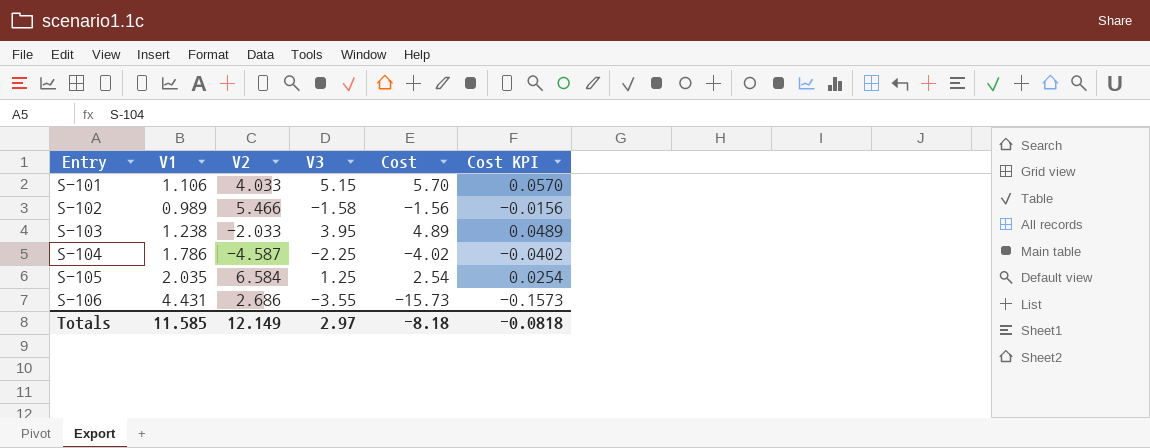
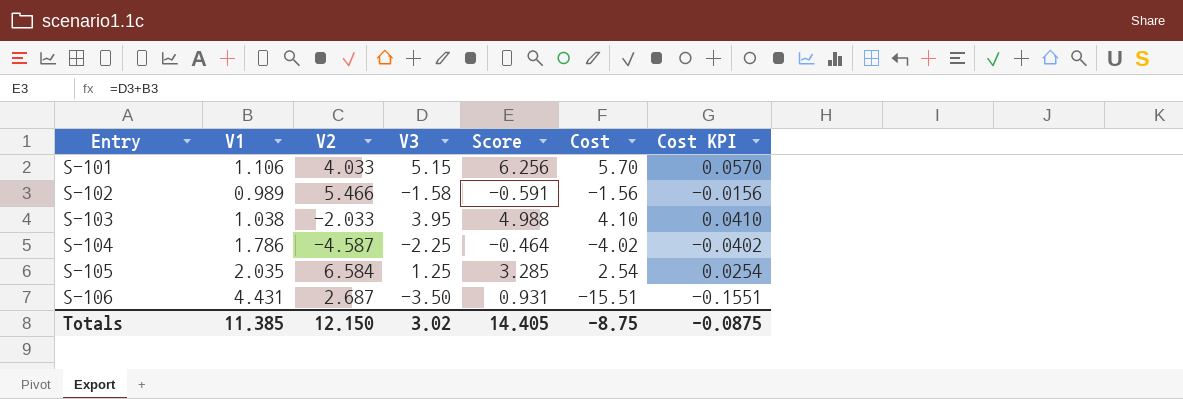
column Score | formula: none -> [V1] + [V3]
S-103 | V1: 1.238 -> 1.038
S-103 | Cost: 4.89 -> 4.10
S-103 | Cost KPI: 0.0489 -> 0.0410
S-106 | V2: 2.686 -> 2.687
S-106 | V3: -3.55 -> -3.50
S-106 | Cost: -15.73 -> -15.51
S-106 | Cost KPI: -0.1573 -> -0.1551
Totals | V1: 11.585 -> 11.385
Totals | V2: 12.149 -> 12.150
Totals | V3: 2.97 -> 3.02
Totals | Cost: -8.18 -> -8.75
Totals | Cost KPI: -0.0818 -> -0.0875

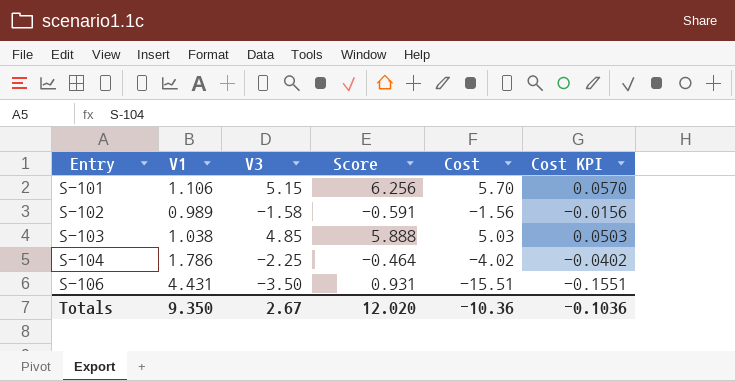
column V2 | position: 3 -> none
row S-105: 2.035 | 6.584 | 1.25 | 3.285 | 2.54 | 0.0254 -> none
S-103 | V3: 3.95 -> 4.85
S-103 | Score: 4.988 -> 5.888
S-103 | Cost: 4.10 -> 5.03
S-103 | Cost KPI: 0.0410 -> 0.0503
Totals | V1: 11.385 -> 9.350
Totals | V3: 3.02 -> 2.67
Totals | Score: 14.405 -> 12.020
Totals | Cost: -8.75 -> -10.36
Totals | Cost KPI: -0.0875 -> -0.1036

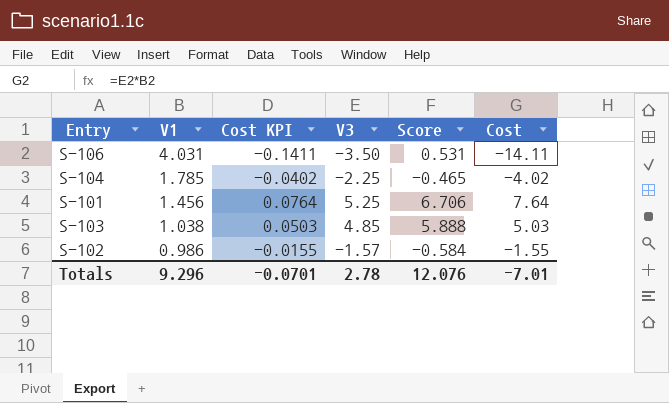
row order: Entry ascending -> V1 descending
column Cost KPI | position: 6 -> 3
S-106 | V1: 4.431 -> 4.031
S-106 | Cost KPI: -0.1551 -> -0.1411
S-106 | Score: 0.931 -> 0.531
S-106 | Cost: -15.51 -> -14.11
S-104 | V1: 1.786 -> 1.785
S-104 | Score: -0.464 -> -0.465
S-101 | V1: 1.106 -> 1.456
S-101 | Cost KPI: 0.0570 -> 0.0764
S-101 | V3: 5.15 -> 5.25
S-101 | Score: 6.256 -> 6.706
S-101 | Cost: 5.70 -> 7.64
S-102 | V1: 0.989 -> 0.986
S-102 | Cost KPI: -0.0156 -> -0.0155
S-102 | V3: -1.58 -> -1.57
S-102 | Score: -0.591 -> -0.584
S-102 | Cost: -1.56 -> -1.55
Totals | V1: 9.350 -> 9.296
Totals | Cost KPI: -0.1036 -> -0.0701
Totals | V3: 2.67 -> 2.78
Totals | Score: 12.020 -> 12.076
Totals | Cost: -10.36 -> -7.01

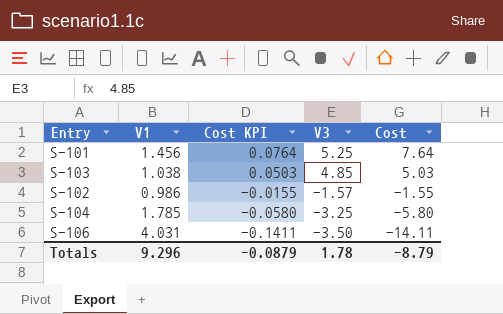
row order: V1 descending -> Cost KPI descending
column Score | formula: [V1] + [V3] -> none
S-104 | Cost KPI: -0.0402 -> -0.0580
S-104 | V3: -2.25 -> -3.25
S-104 | Cost: -4.02 -> -5.80
Totals | Cost KPI: -0.0701 -> -0.0879
Totals | V3: 2.78 -> 1.78
Totals | Cost: -7.01 -> -8.79

